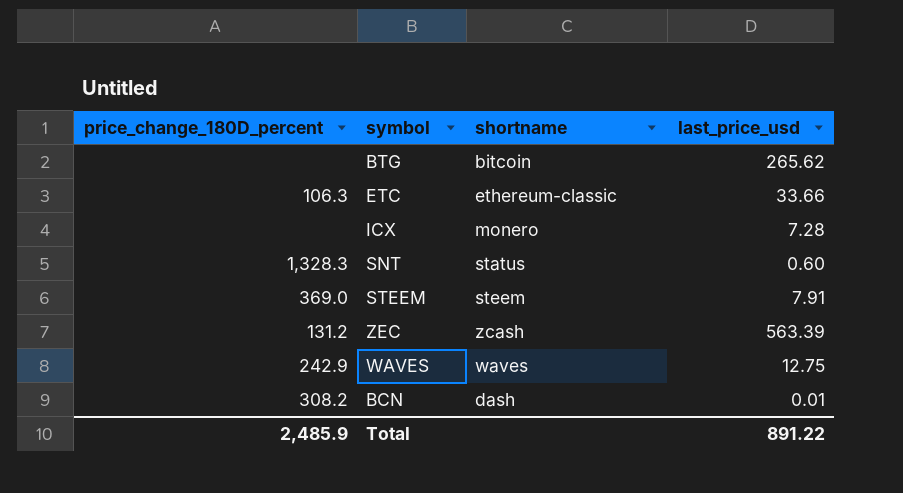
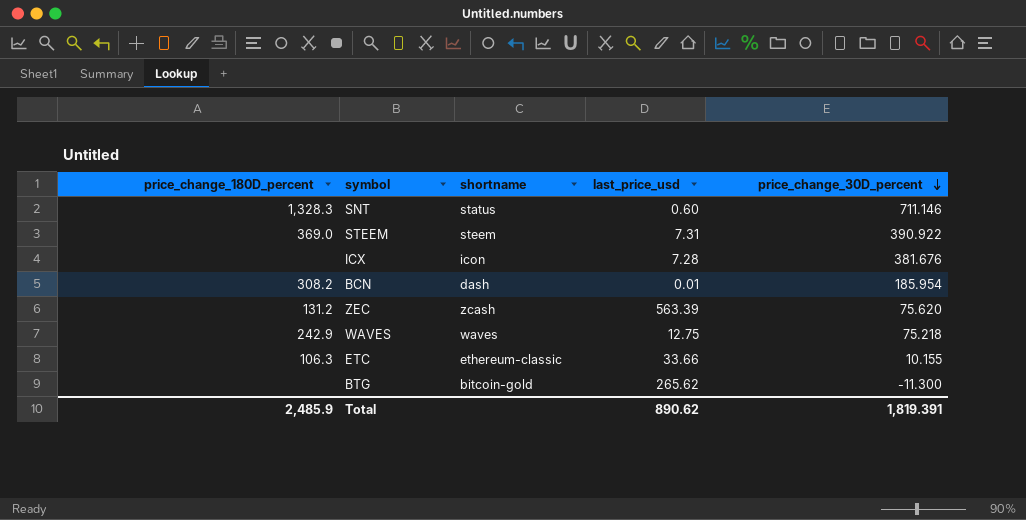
row order: none -> price_change_30D_percent descending
column price_change_30D_percent | position: none -> 5
STEEM | last_price_usd: 7.91 -> 7.31
ICX | shortname: monero -> icon
BTG | shortname: bitcoin -> bitcoin-gold
Total | last_price_usd: 891.22 -> 890.62

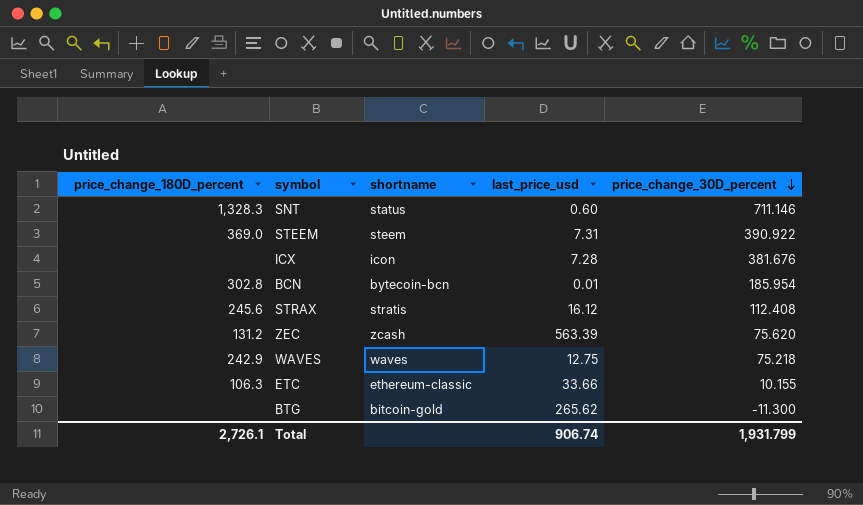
BCN | price_change_180D_percent: 308.2 -> 302.8
BCN | shortname: dash -> bytecoin-bcn
row STRAX: none -> 245.6 | stratis | 16.12 | 112.408
Total | price_change_180D_percent: 2,485.9 -> 2,726.1
Total | last_price_usd: 890.62 -> 906.74
Total | price_change_30D_percent: 1,819.391 -> 1,931.799

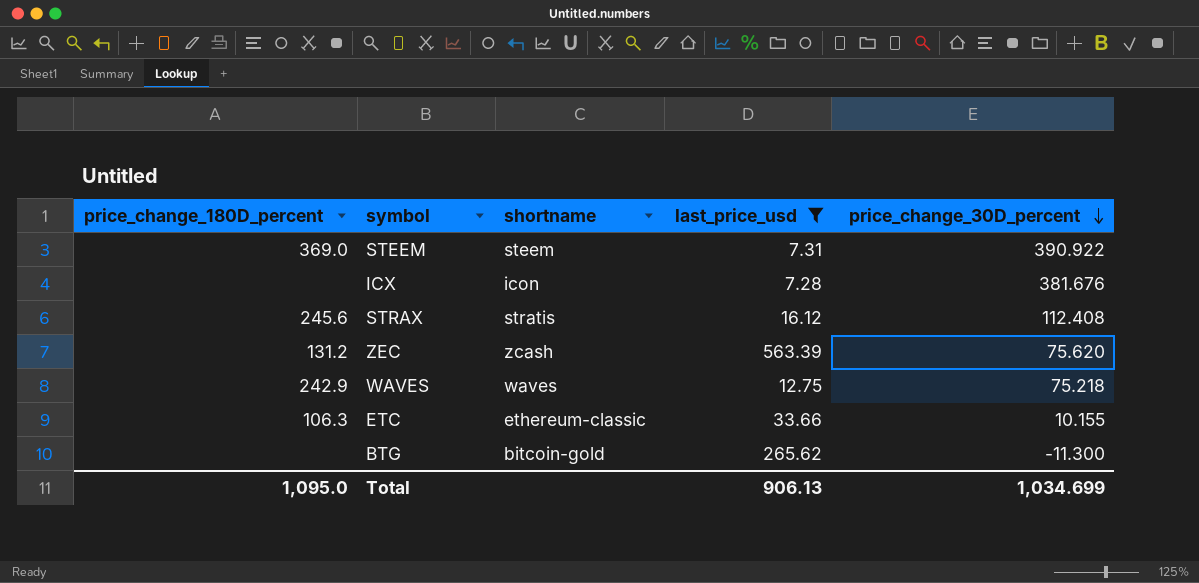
filter: none -> last_price_usd >= 7.28
Total | price_change_180D_percent: 2,726.1 -> 1,095.0
Total | last_price_usd: 906.74 -> 906.13
Total | price_change_30D_percent: 1,931.799 -> 1,034.699

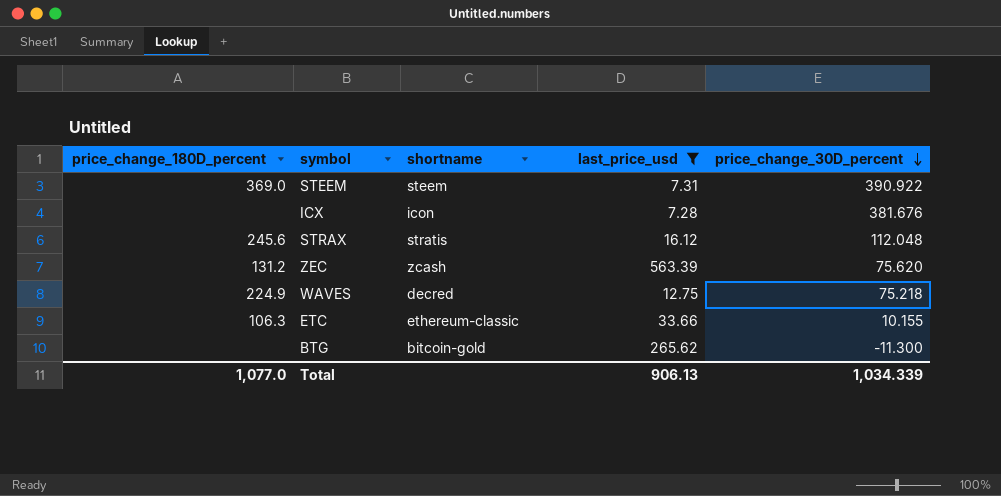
STRAX | price_change_30D_percent: 112.408 -> 112.048
WAVES | price_change_180D_percent: 242.9 -> 224.9
WAVES | shortname: waves -> decred
Total | price_change_180D_percent: 1,095.0 -> 1,077.0
Total | price_change_30D_percent: 1,034.699 -> 1,034.339

